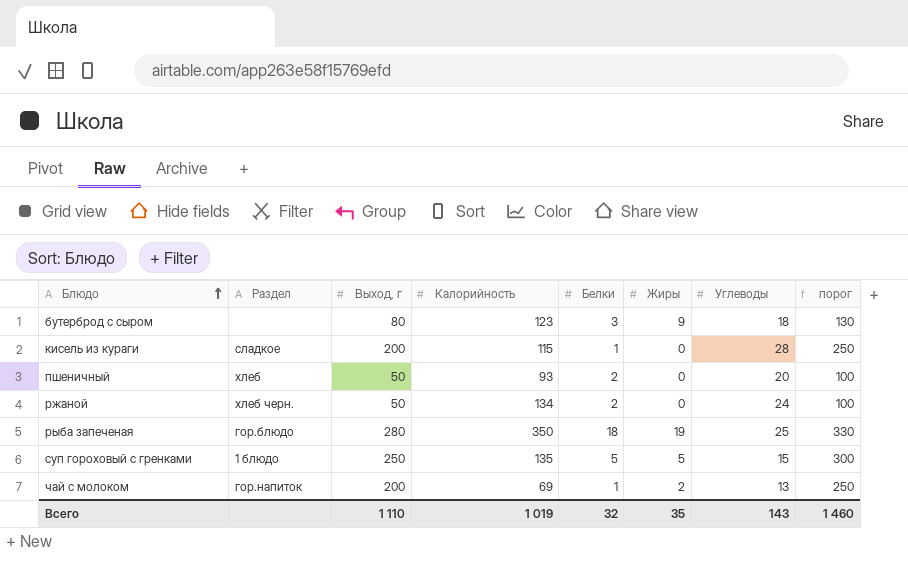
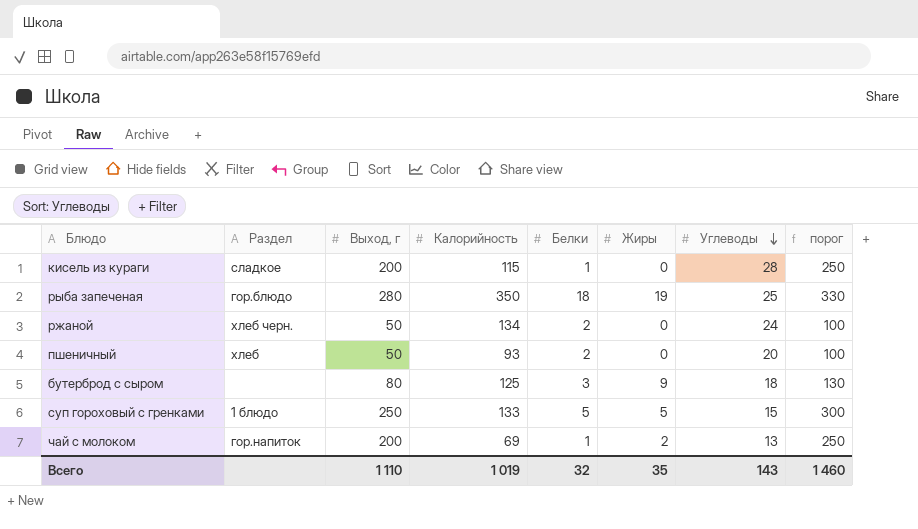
row order: Блюдо ascending -> Углеводы descending
бутерброд с сыром | Калорийность: 123 -> 125
суп гороховый с гренками | Калорийность: 135 -> 133

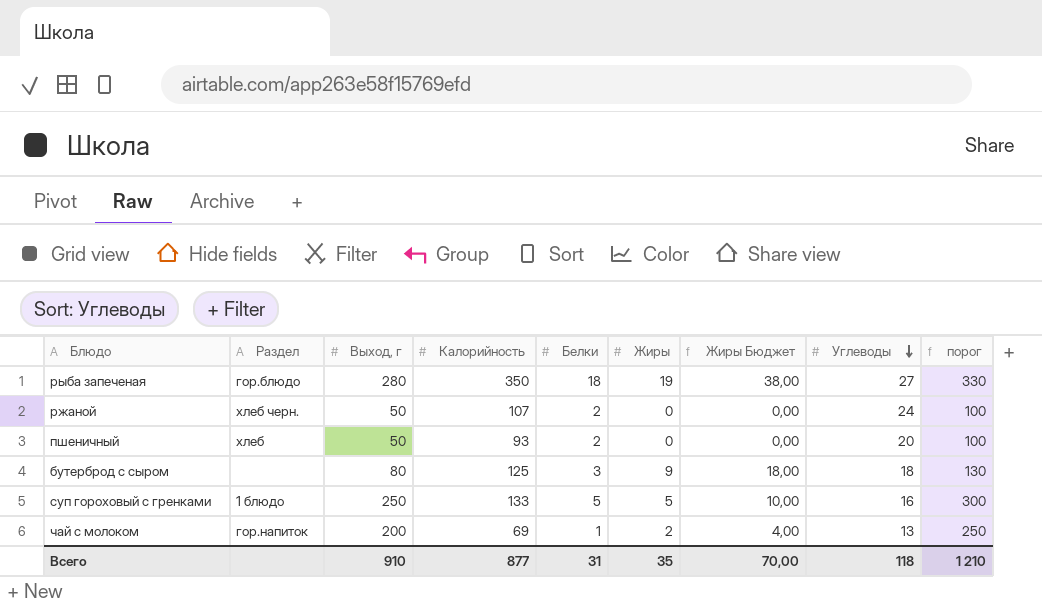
column Жиры Бюджет | formula: none -> [Жиры] * 2
row кисель из кураги: сладкое | 200 | 115 | 1 | 0 | 28 | 250 -> none
рыба запеченая | Углеводы: 25 -> 27
ржаной | Калорийность: 134 -> 107
суп гороховый с гренками | Углеводы: 15 -> 16
Всего | Выход, г: 1 110 -> 910
Всего | Калорийность: 1 019 -> 877
Всего | Белки: 32 -> 31
Всего | Углеводы: 143 -> 118
Всего | порог: 1 460 -> 1 210

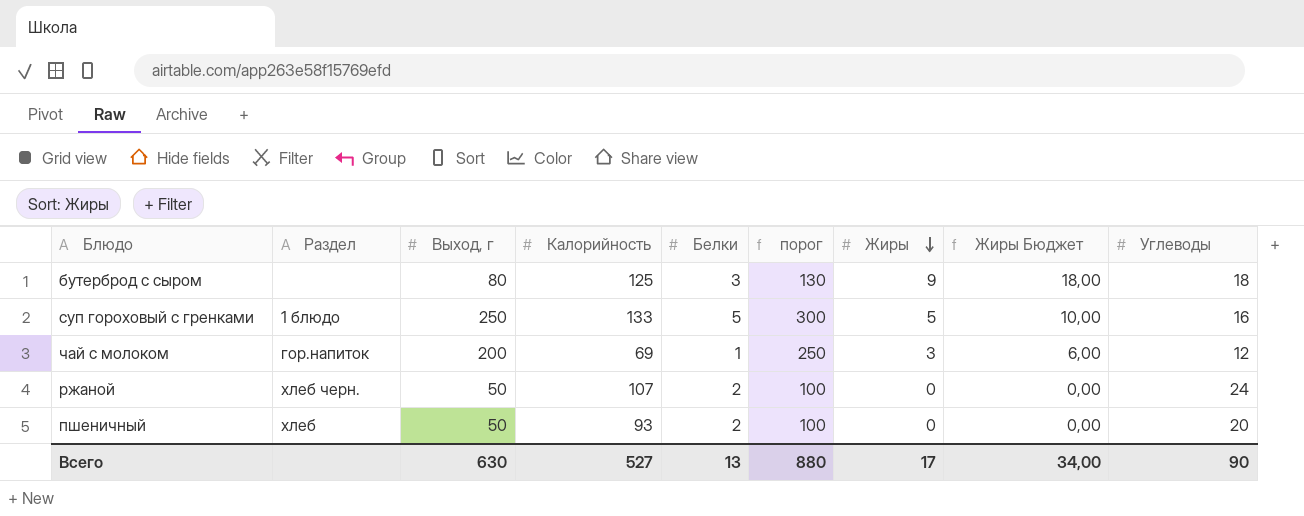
row order: Углеводы descending -> Жиры descending
column порог | position: 9 -> 6
row рыба запеченая: гор.блюдо | 280 | 350 | 18 | 19 | 38,00 | 27 | 330 -> none
чай с молоком | Жиры: 2 -> 3
чай с молоком | Жиры Бюджет: 4,00 -> 6,00
чай с молоком | Углеводы: 13 -> 12
Всего | Выход, г: 910 -> 630
Всего | Калорийность: 877 -> 527
Всего | Белки: 31 -> 13
Всего | порог: 1 210 -> 880
Всего | Жиры: 35 -> 17
Всего | Жиры Бюджет: 70,00 -> 34,00
Всего | Углеводы: 118 -> 90

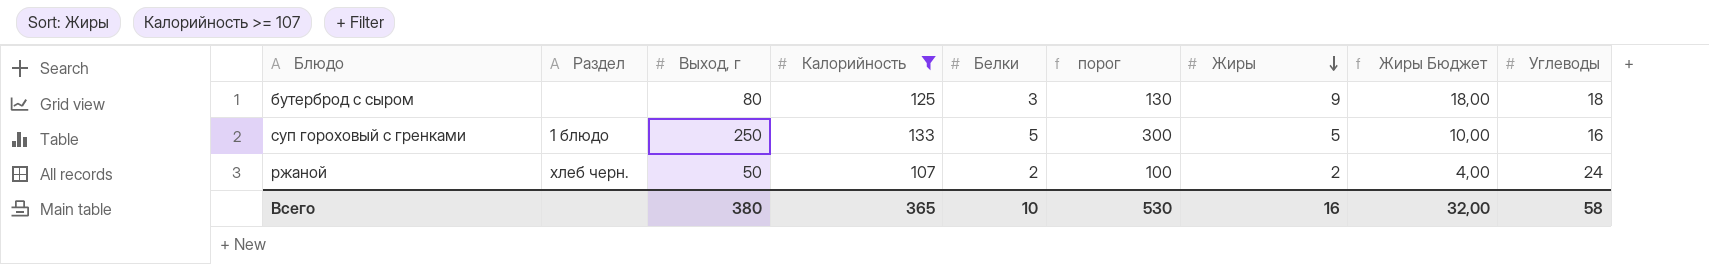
filter: none -> Калорийность >= 107
ржаной | Жиры: 0 -> 2
ржаной | Жиры Бюджет: 0,00 -> 4,00
Всего | Выход, г: 630 -> 380
Всего | Калорийность: 527 -> 365
Всего | Белки: 13 -> 10
Всего | порог: 880 -> 530
Всего | Жиры: 17 -> 16
Всего | Жиры Бюджет: 34,00 -> 32,00
Всего | Углеводы: 90 -> 58

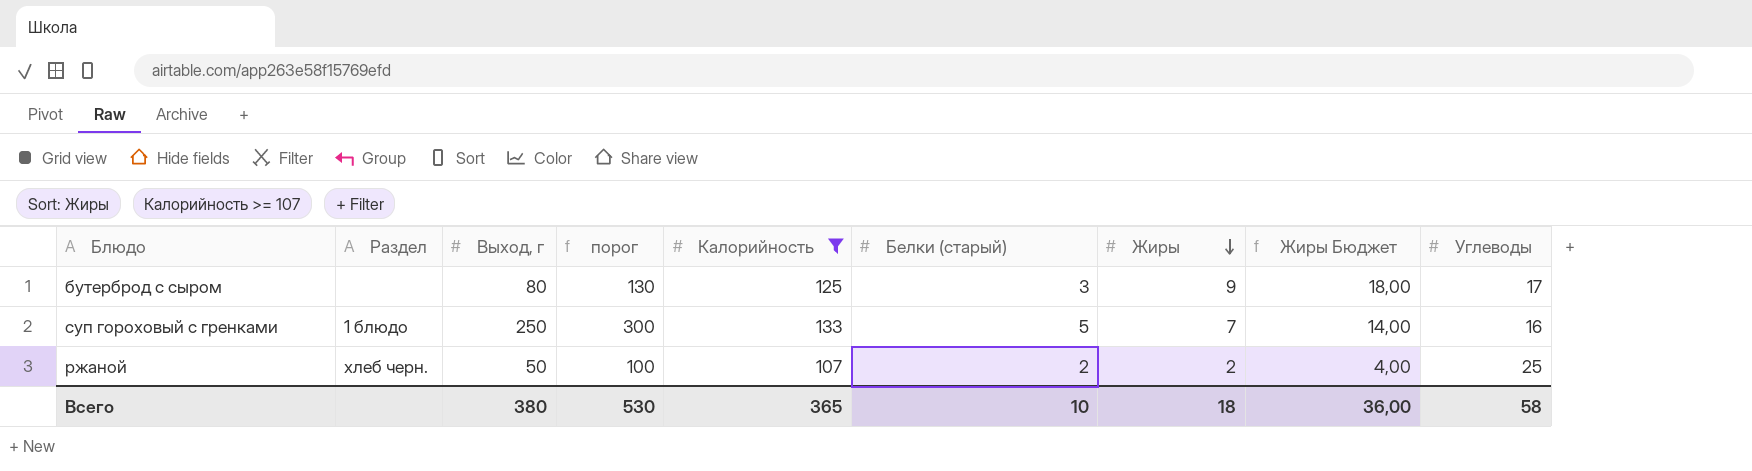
column порог | position: 6 -> 4
column name: Белки -> Белки (старый)
бутерброд с сыром | Углеводы: 18 -> 17
суп гороховый с гренками | Жиры: 5 -> 7
суп гороховый с гренками | Жиры Бюджет: 10,00 -> 14,00
ржаной | Углеводы: 24 -> 25
Всего | Жиры: 16 -> 18
Всего | Жиры Бюджет: 32,00 -> 36,00

